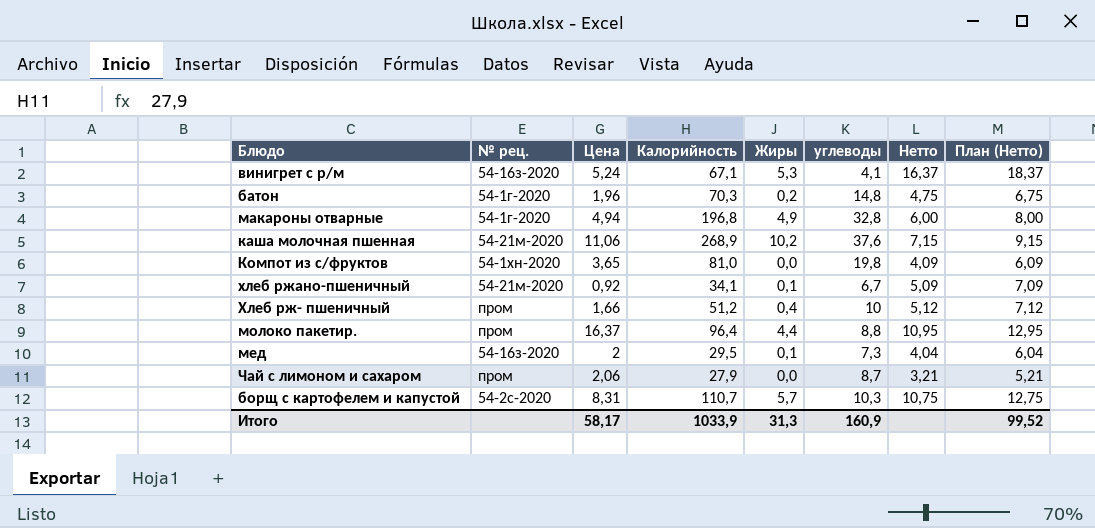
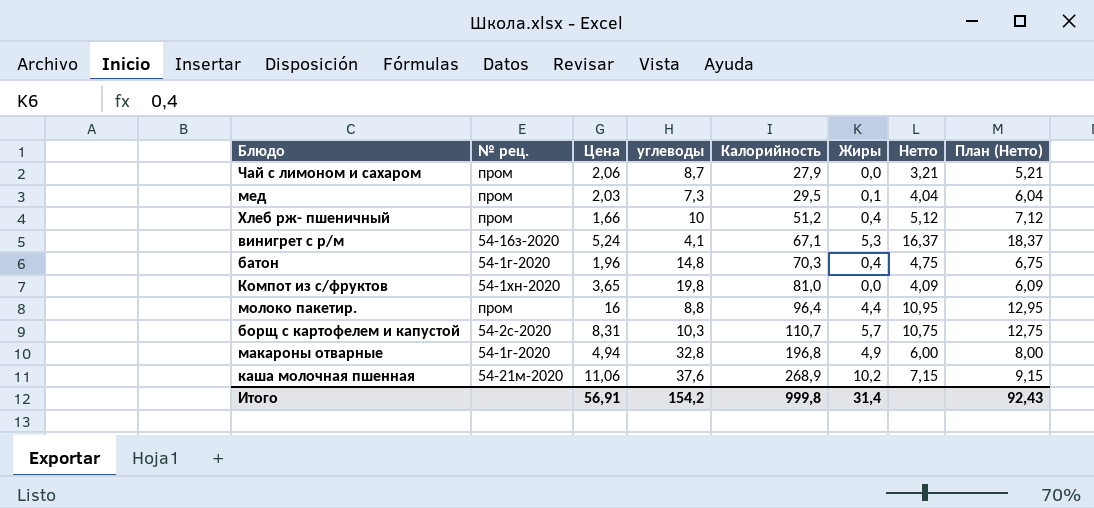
row order: none -> Калорийность ascending
column углеводы | position: 6 -> 4
row хлеб ржано-пшеничный: 54-21м-2020 | 0,92 | 34,1 | 0,1 | 6,7 | 5,09 | 7,09 -> none
мед | № рец.: 54-16з-2020 -> пром
мед | Цена: 2 -> 2,03
батон | Жиры: 0,2 -> 0,4
молоко пакетир. | Цена: 16,37 -> 16
Итого | Цена: 58,17 -> 56,91
Итого | углеводы: 160,9 -> 154,2
Итого | Калорийность: 1033,9 -> 999,8
Итого | Жиры: 31,3 -> 31,4
Итого | План (Нетто): 99,52 -> 92,43

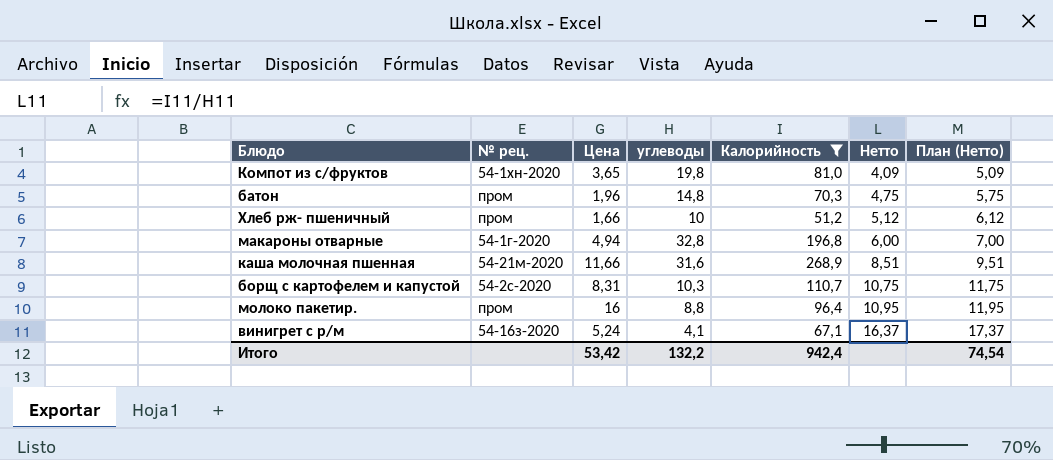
filter: none -> Калорийность >= 51,2
row order: Калорийность ascending -> Нетто ascending
column Жиры | position: 6 -> none
column План (Нетто) | formula: [Нетто] + 2 -> [Нетто] + 1
батон | № рец.: 54-1г-2020 -> пром
каша молочная пшенная | Цена: 11,06 -> 11,66
каша молочная пшенная | углеводы: 37,6 -> 31,6
каша молочная пшенная | Нетто: 7,15 -> 8,51
Итого | Цена: 56,91 -> 53,42
Итого | углеводы: 154,2 -> 132,2
Итого | Калорийность: 999,8 -> 942,4
Итого | План (Нетто): 92,43 -> 74,54

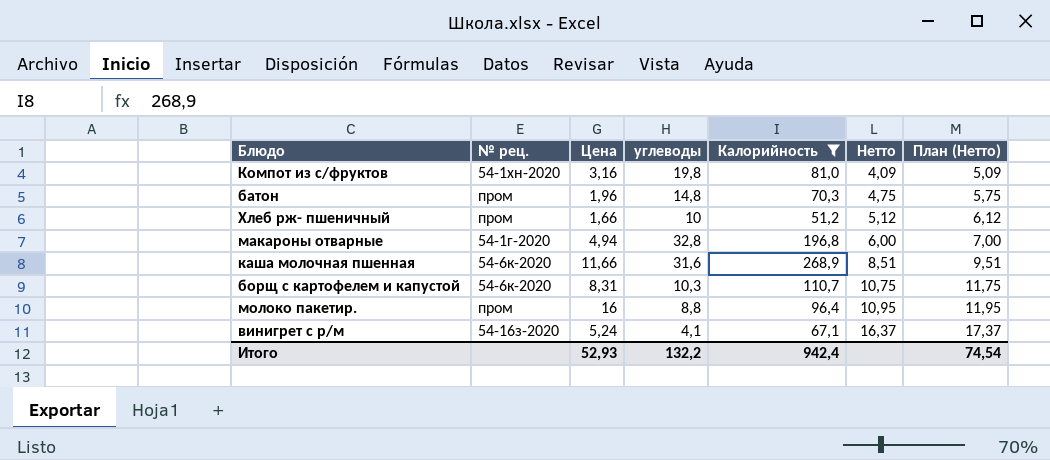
Компот из с/фруктов | Цена: 3,65 -> 3,16
каша молочная пшенная | № рец.: 54-21м-2020 -> 54-6к-2020
борщ с картофелем и капустой | № рец.: 54-2с-2020 -> 54-6к-2020
Итого | Цена: 53,42 -> 52,93

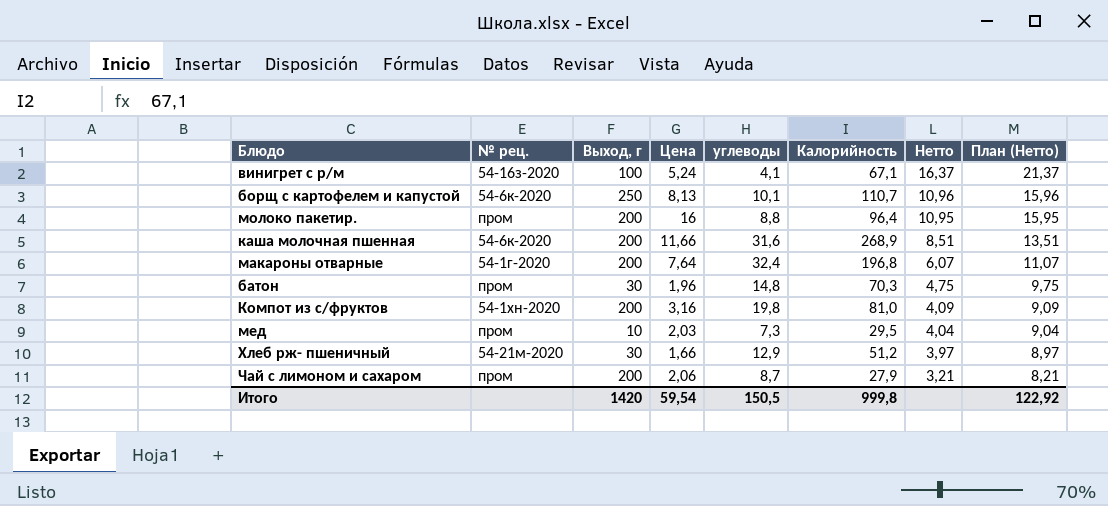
filter: Калорийность >= 51,2 -> none
row order: Нетто ascending -> Нетто descending
column Выход, г | position: none -> 3
column План (Нетто) | formula: [Нетто] + 1 -> [Нетто] + 5
борщ с картофелем и капустой | Цена: 8,31 -> 8,13
борщ с картофелем и капустой | углеводы: 10,3 -> 10,1
борщ с картофелем и капустой | Нетто: 10,75 -> 10,96
макароны отварные | Цена: 4,94 -> 7,64
макароны отварные | углеводы: 32,8 -> 32,4
макароны отварные | Нетто: 6,00 -> 6,07
Хлеб рж- пшеничный | № рец.: пром -> 54-21м-2020
Хлеб рж- пшеничный | углеводы: 10 -> 12,9
Хлеб рж- пшеничный | Нетто: 5,12 -> 3,97
Итого | Цена: 52,93 -> 59,54
Итого | углеводы: 132,2 -> 150,5
Итого | Калорийность: 942,4 -> 999,8
Итого | План (Нетто): 74,54 -> 122,92

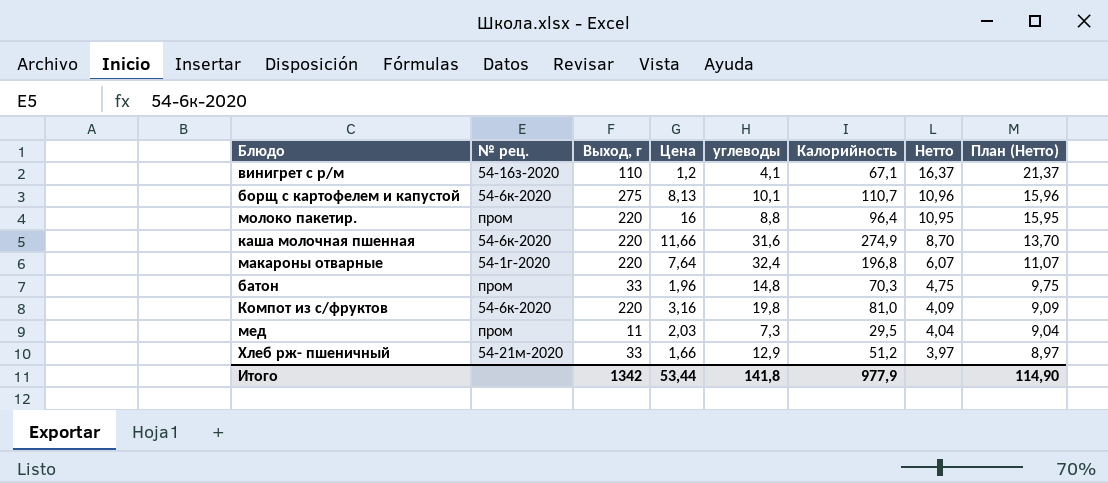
row Чай с лимоном и сахаром: пром | 200 | 2,06 | 8,7 | 27,9 | 3,21 | 8,21 -> none
винигрет с р/м | Выход, г: 100 -> 110
винигрет с р/м | Цена: 5,24 -> 1,2
борщ с картофелем и капустой | Выход, г: 250 -> 275
молоко пакетир. | Выход, г: 200 -> 220
каша молочная пшенная | Выход, г: 200 -> 220
каша молочная пшенная | Калорийность: 268,9 -> 274,9
каша молочная пшенная | Нетто: 8,51 -> 8,70
каша молочная пшенная | План (Нетто): 13,51 -> 13,70
макароны отварные | Выход, г: 200 -> 220
батон | Выход, г: 30 -> 33
Компот из с/фруктов | № рец.: 54-1хн-2020 -> 54-6к-2020
Компот из с/фруктов | Выход, г: 200 -> 220
мед | Выход, г: 10 -> 11
Хлеб рж- пшеничный | Выход, г: 30 -> 33
Итого | Выход, г: 1420 -> 1342
Итого | Цена: 59,54 -> 53,44
Итого | углеводы: 150,5 -> 141,8
Итого | Калорийность: 999,8 -> 977,9
Итого | План (Нетто): 122,92 -> 114,90

